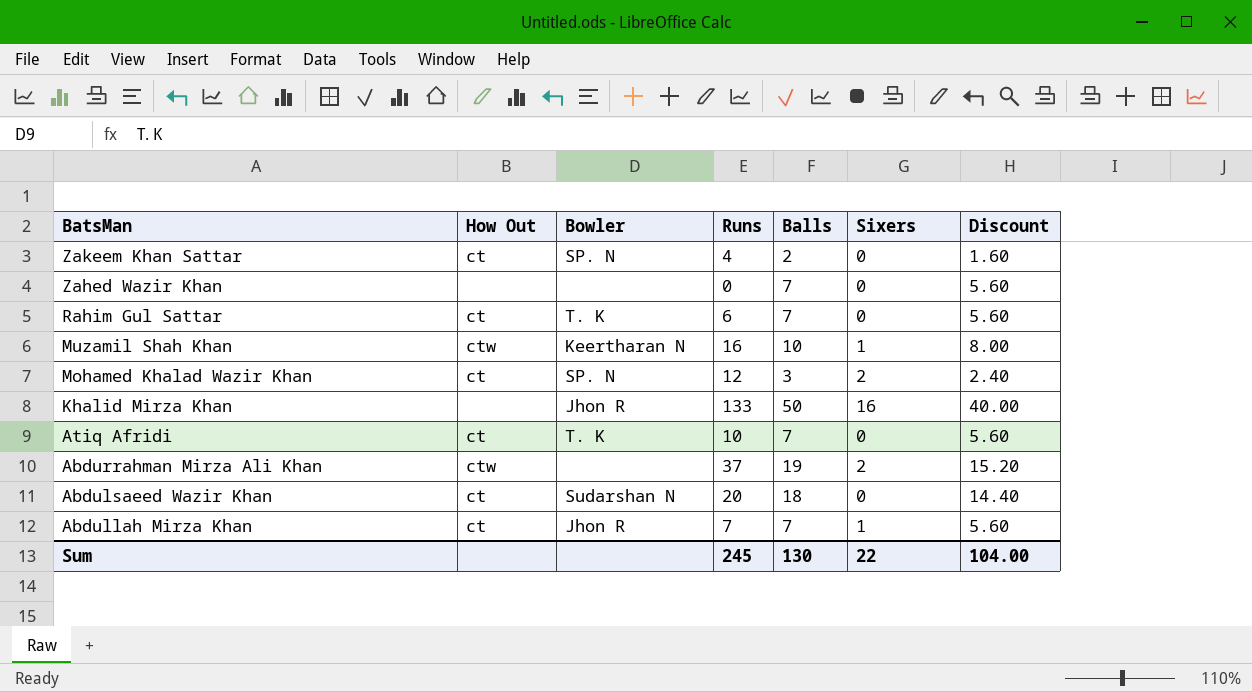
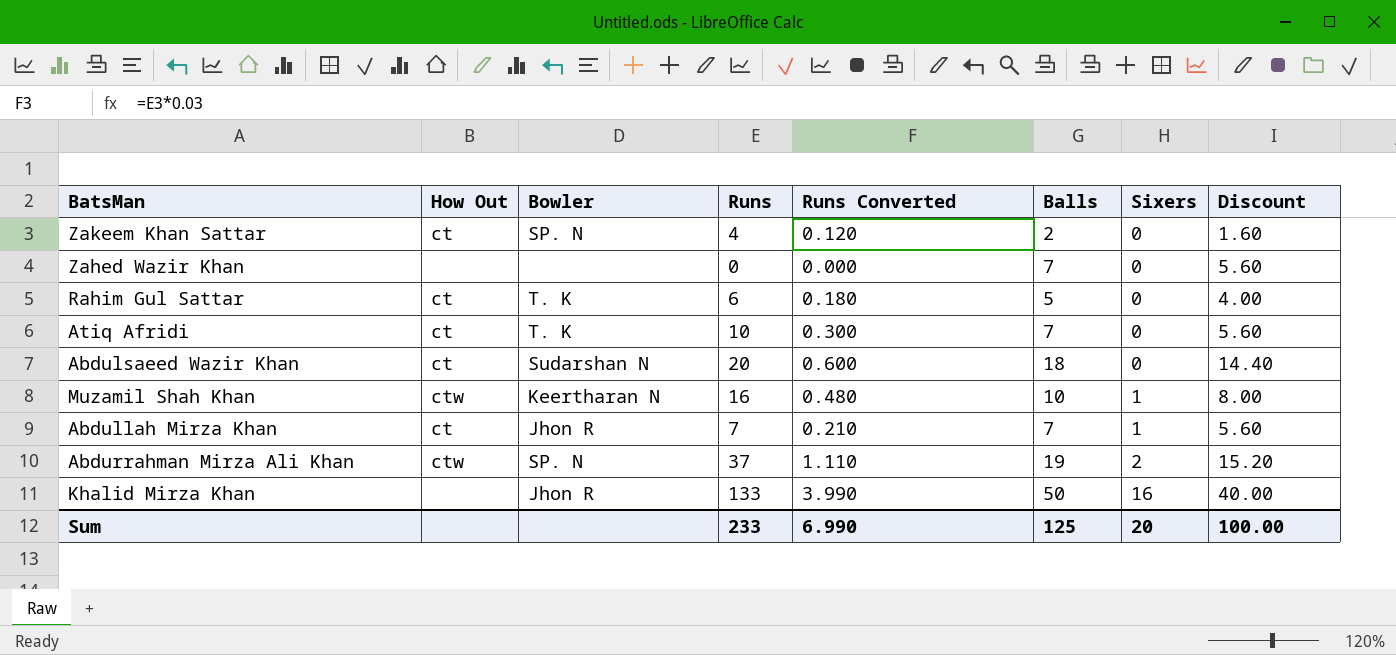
row order: BatsMan descending -> Sixers ascending
column Runs Converted | formula: none -> [Runs] * 0.03
row Mohamed Khalad Wazir Khan: ct | SP. N | 12 | 3 | 2 | 2.40 -> none
Rahim Gul Sattar | Balls: 7 -> 5
Rahim Gul Sattar | Discount: 5.60 -> 4.00
Abdurrahman Mirza Ali Khan | Bowler: none -> SP. N
Sum | Runs: 245 -> 233
Sum | Balls: 130 -> 125
Sum | Sixers: 22 -> 20
Sum | Discount: 104.00 -> 100.00

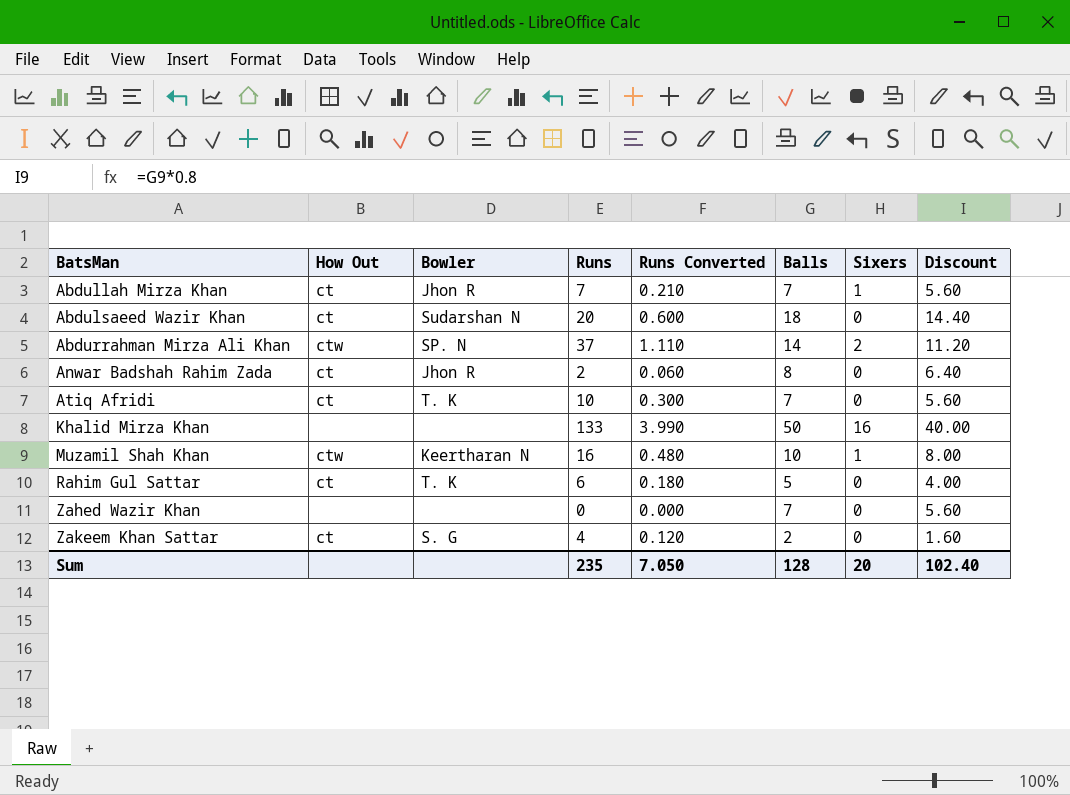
row order: Sixers ascending -> BatsMan ascending
Abdurrahman Mirza Ali Khan | Balls: 19 -> 14
Abdurrahman Mirza Ali Khan | Discount: 15.20 -> 11.20
row Anwar Badshah Rahim Zada: none -> ct | Jhon R | 2 | 0.060 | 8 | 0 | 6.40
Khalid Mirza Khan | Bowler: Jhon R -> none
Zakeem Khan Sattar | Bowler: SP. N -> S. G
Sum | Runs: 233 -> 235
Sum | Runs Converted: 6.990 -> 7.050
Sum | Balls: 125 -> 128
Sum | Discount: 100.00 -> 102.40

